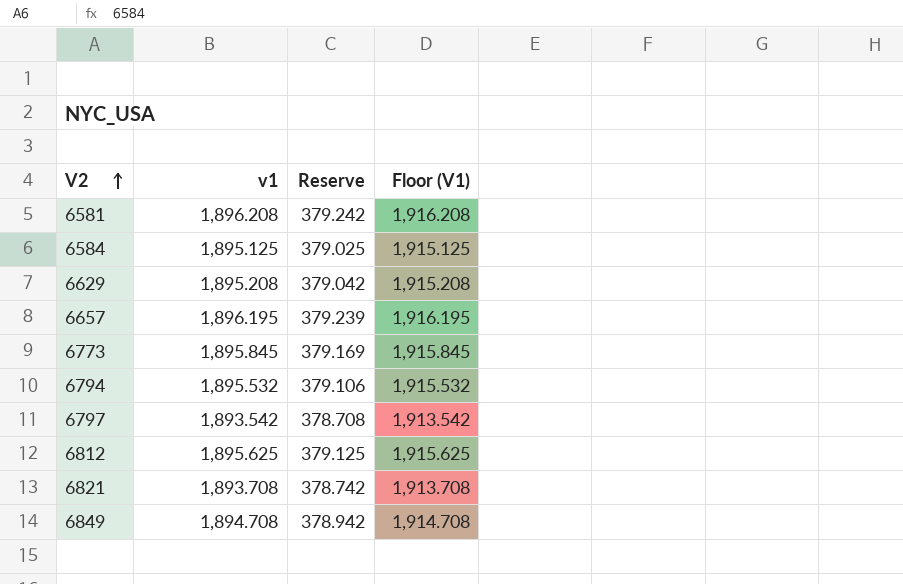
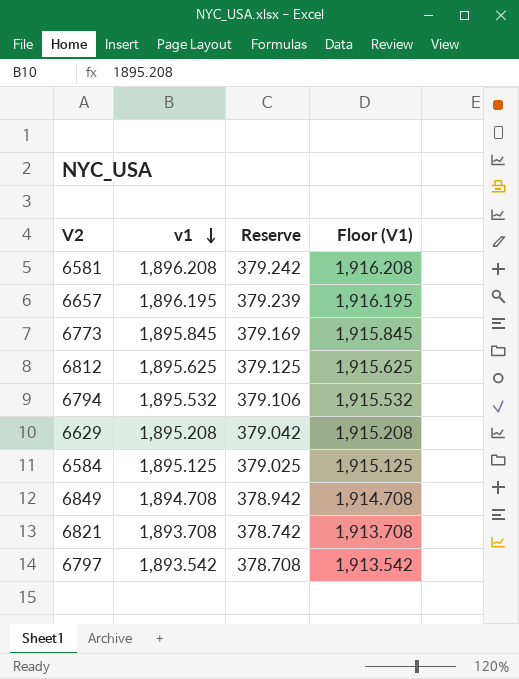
row order: V2 ascending -> v1 descending

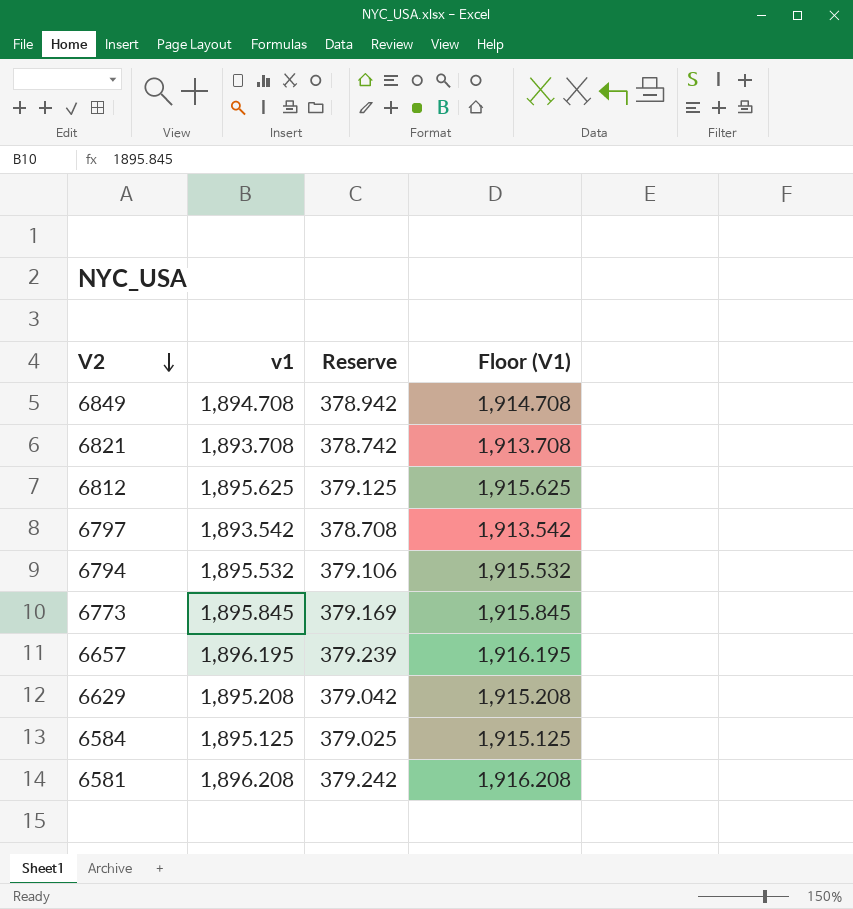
row order: v1 descending -> V2 descending

